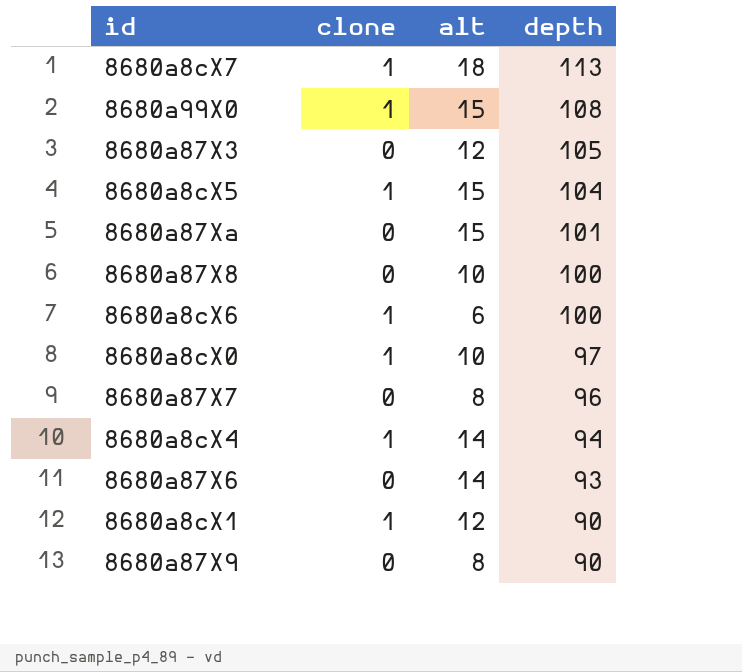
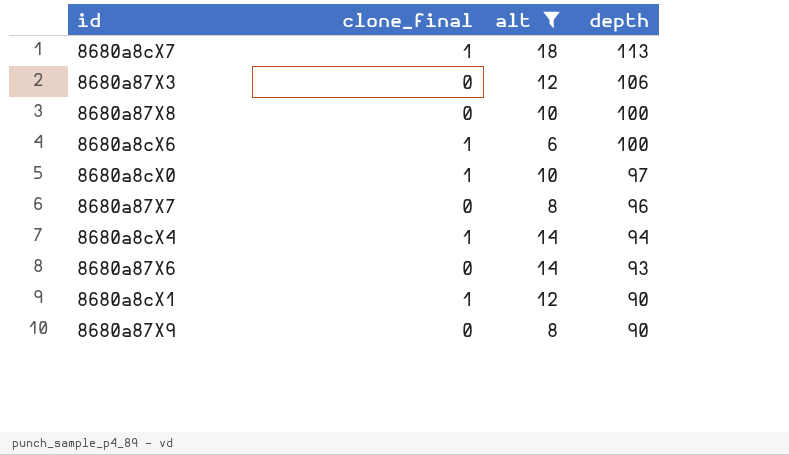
filter: none -> alt != 15
column name: clone -> clone_final
8680a87X3 | depth: 105 -> 106

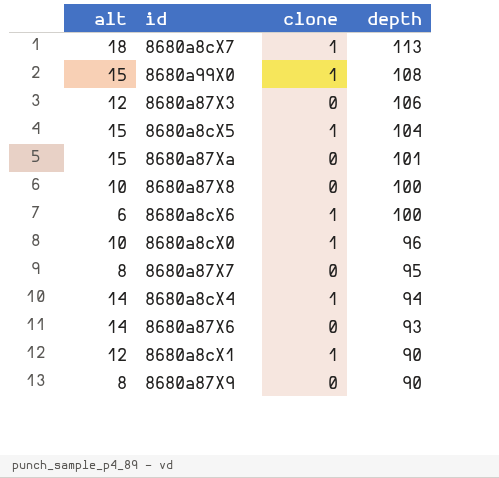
filter: alt != 15 -> none
column alt | position: 3 -> 1
column name: clone_final -> clone
8680a8cX0 | depth: 97 -> 96
8680a87X7 | depth: 96 -> 95

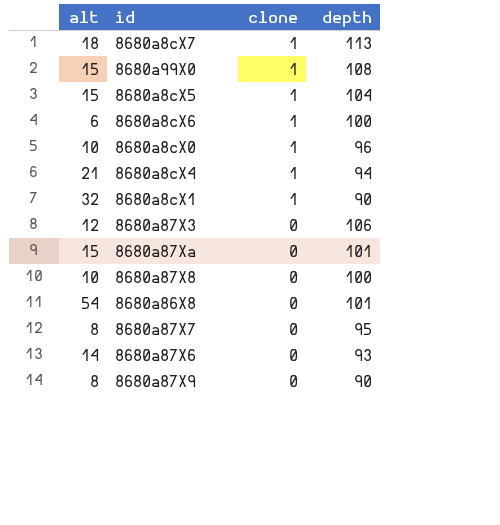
row order: depth descending -> clone descending
8680a8cX4 | alt: 14 -> 21
8680a8cX1 | alt: 12 -> 32
row 8680a86X8: none -> 54 | 0 | 101

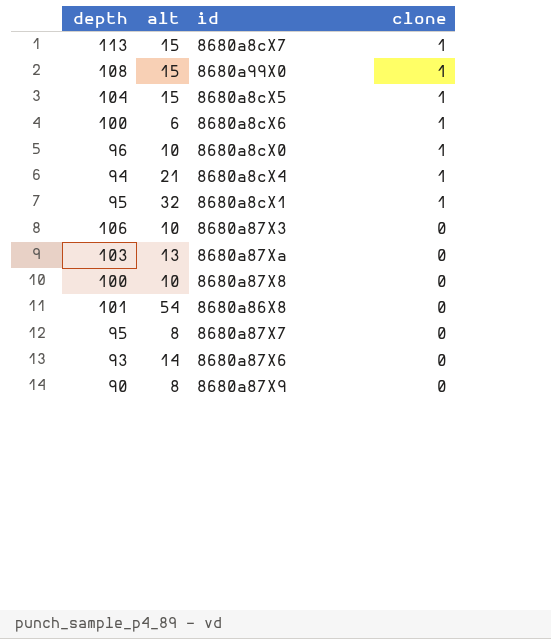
column depth | position: 4 -> 1
8680a8cX7 | alt: 18 -> 15
8680a8cX1 | depth: 90 -> 95
8680a87X3 | alt: 12 -> 10
8680a87Xa | depth: 101 -> 103
8680a87Xa | alt: 15 -> 13

